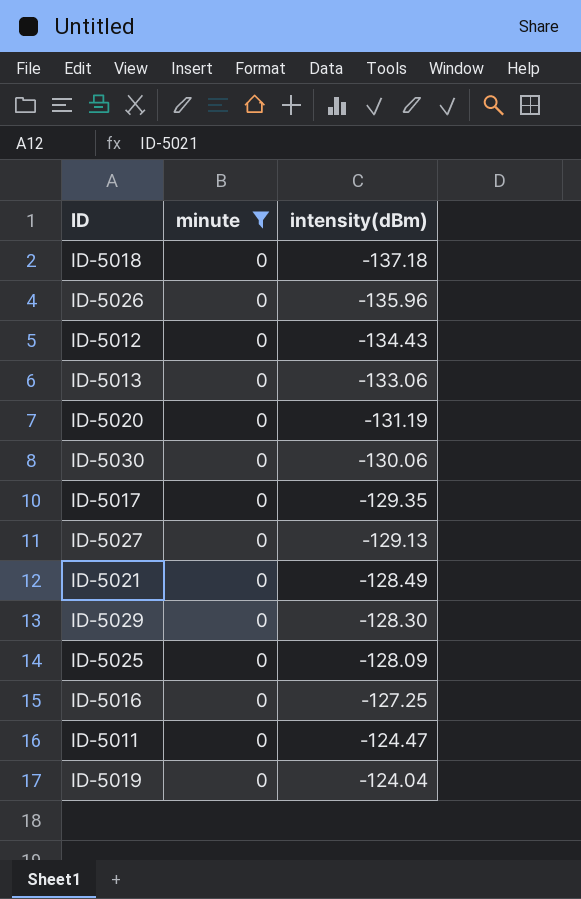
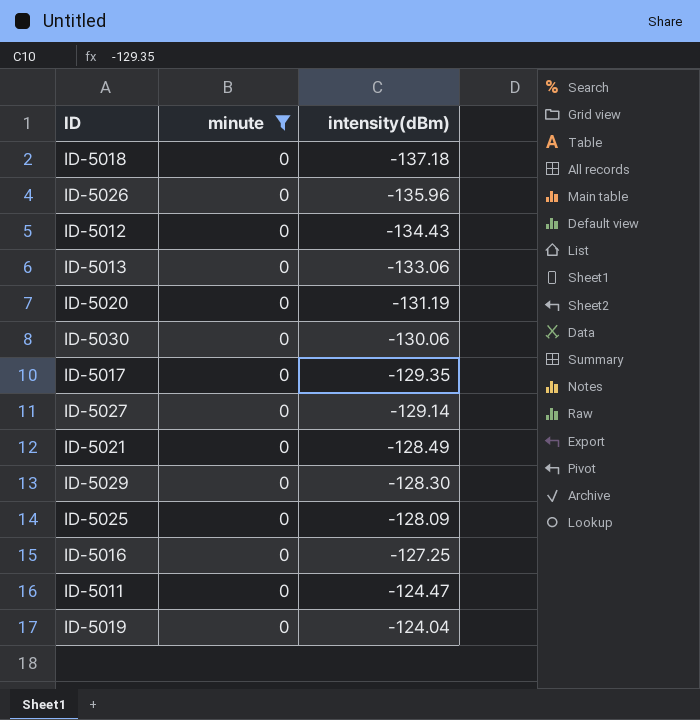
ID-5027 | intensity(dBm): -129.13 -> -129.14

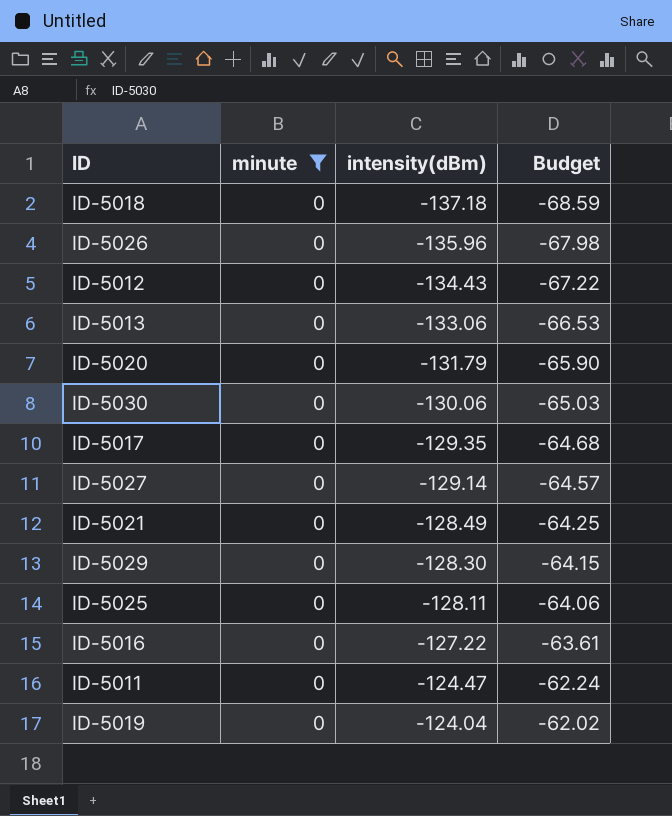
column Budget | formula: none -> [intensity(dBm)] * 0.5
ID-5020 | intensity(dBm): -131.19 -> -131.79
ID-5025 | intensity(dBm): -128.09 -> -128.11
ID-5016 | intensity(dBm): -127.25 -> -127.22

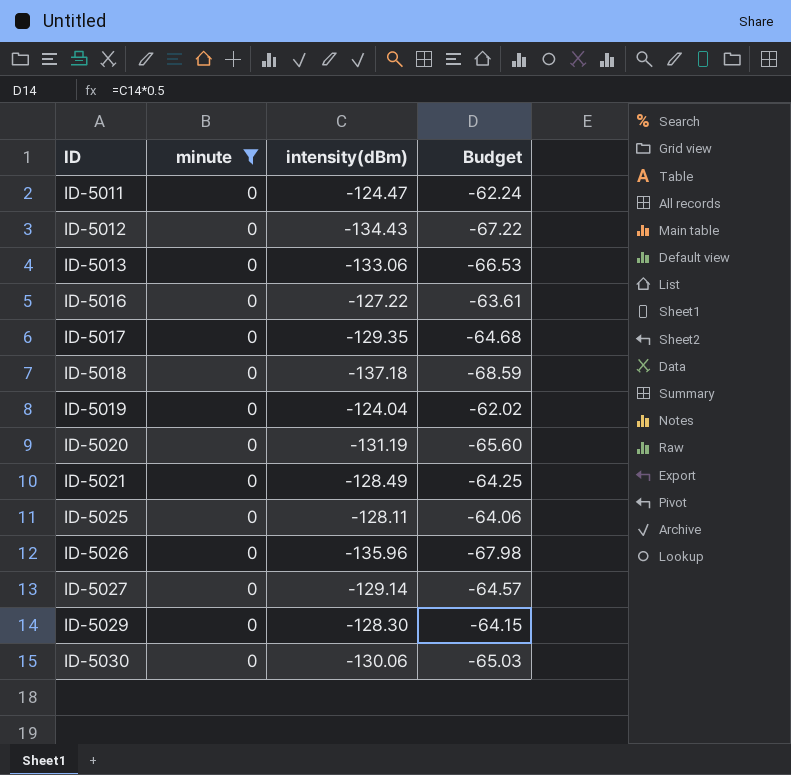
row order: intensity(dBm) ascending -> ID ascending
ID-5020 | intensity(dBm): -131.79 -> -131.19
ID-5020 | Budget: -65.90 -> -65.60

